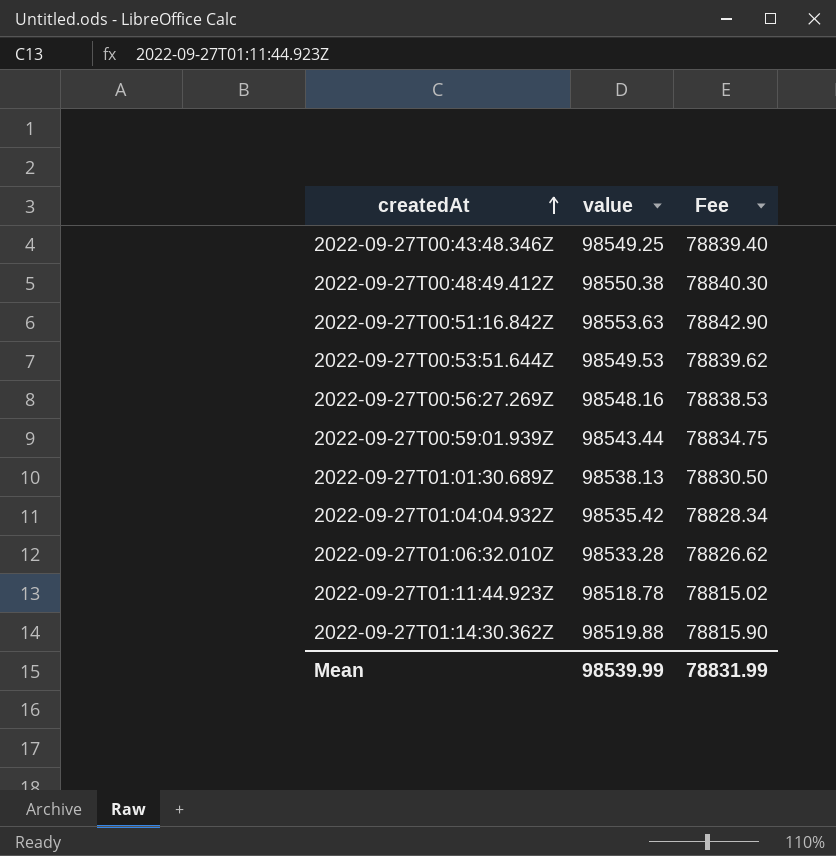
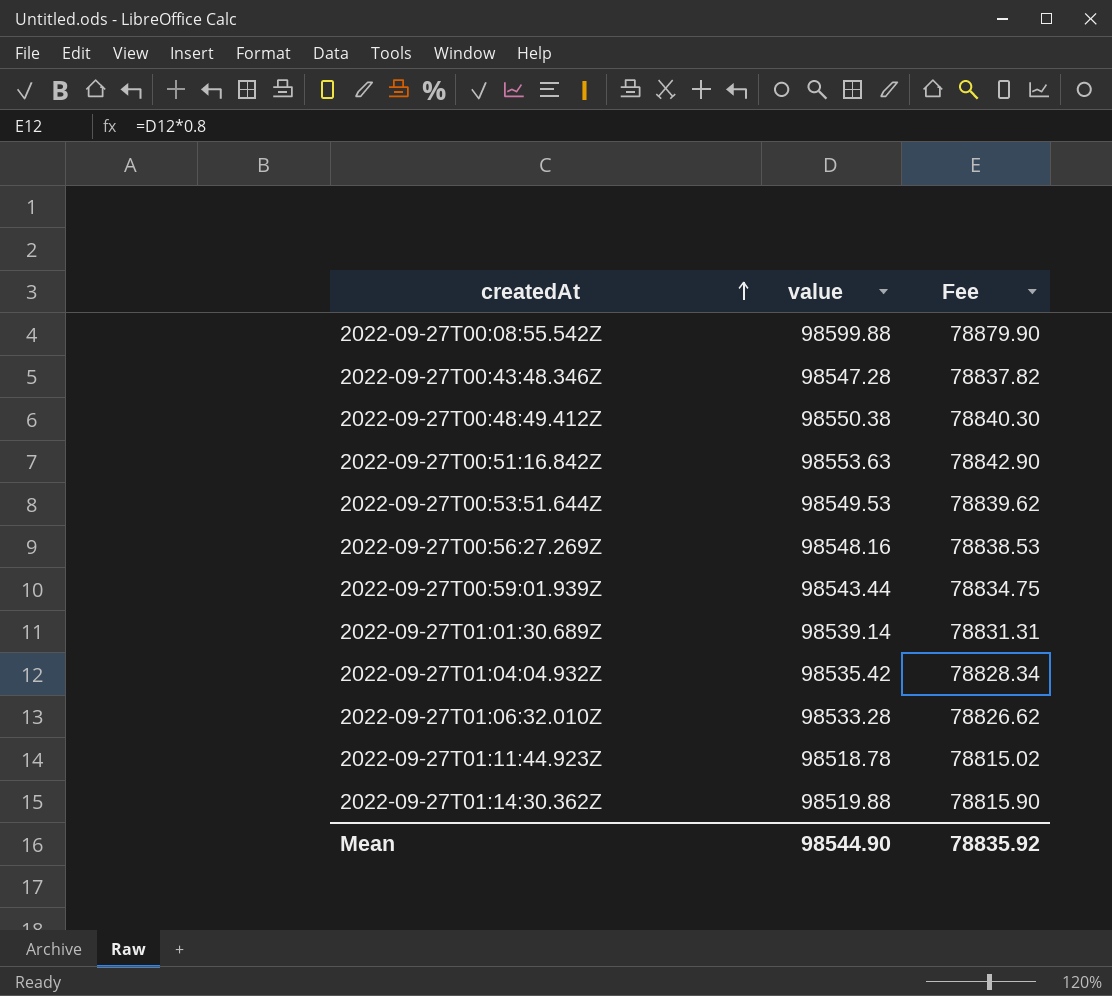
row 2022-09-27T00:08:55.542Z: none -> 98599.88 | 78879.90
2022-09-27T00:43:48.346Z | value: 98549.25 -> 98547.28
2022-09-27T00:43:48.346Z | Fee: 78839.40 -> 78837.82
2022-09-27T01:01:30.689Z | value: 98538.13 -> 98539.14
2022-09-27T01:01:30.689Z | Fee: 78830.50 -> 78831.31
Mean | value: 98539.99 -> 98544.90
Mean | Fee: 78831.99 -> 78835.92

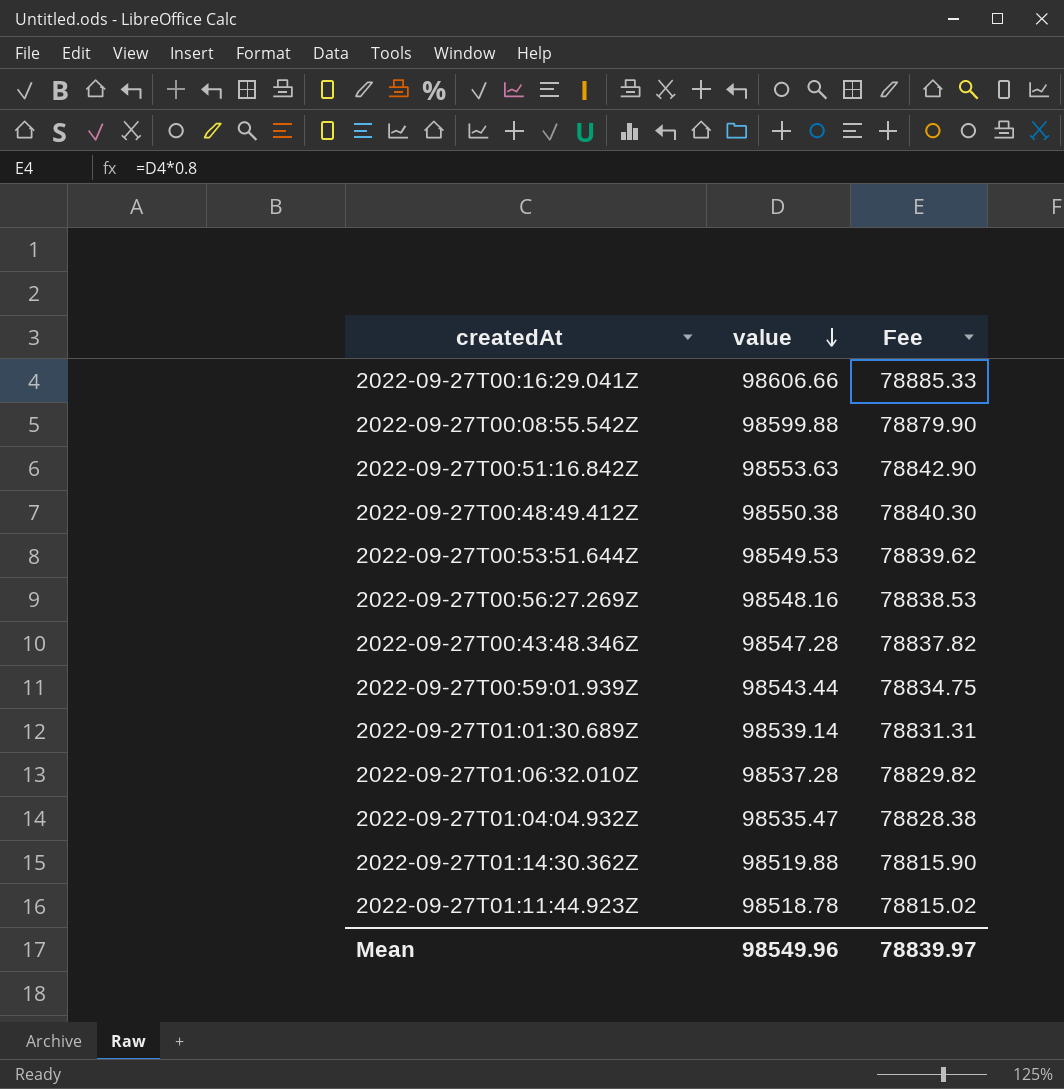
row order: createdAt ascending -> value descending
row 2022-09-27T00:16:29.041Z: none -> 98606.66 | 78885.33
2022-09-27T01:06:32.010Z | value: 98533.28 -> 98537.28
2022-09-27T01:06:32.010Z | Fee: 78826.62 -> 78829.82
2022-09-27T01:04:04.932Z | value: 98535.42 -> 98535.47
2022-09-27T01:04:04.932Z | Fee: 78828.34 -> 78828.38
Mean | value: 98544.90 -> 98549.96
Mean | Fee: 78835.92 -> 78839.97

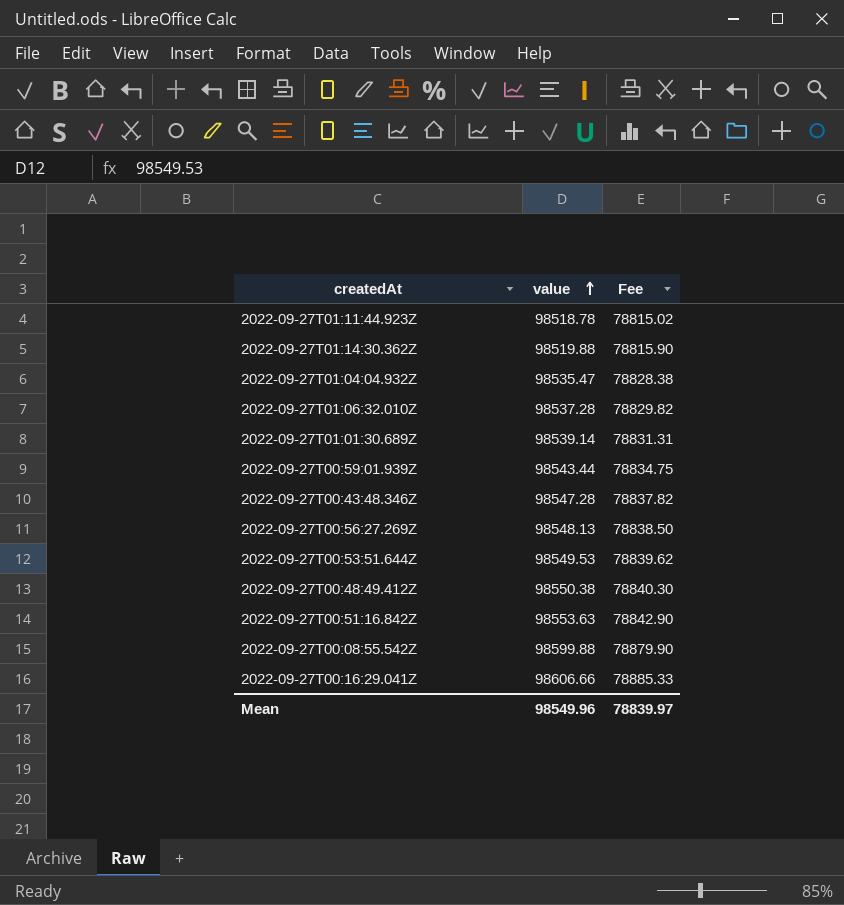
row order: value descending -> value ascending
2022-09-27T00:56:27.269Z | value: 98548.16 -> 98548.13
2022-09-27T00:56:27.269Z | Fee: 78838.53 -> 78838.50

